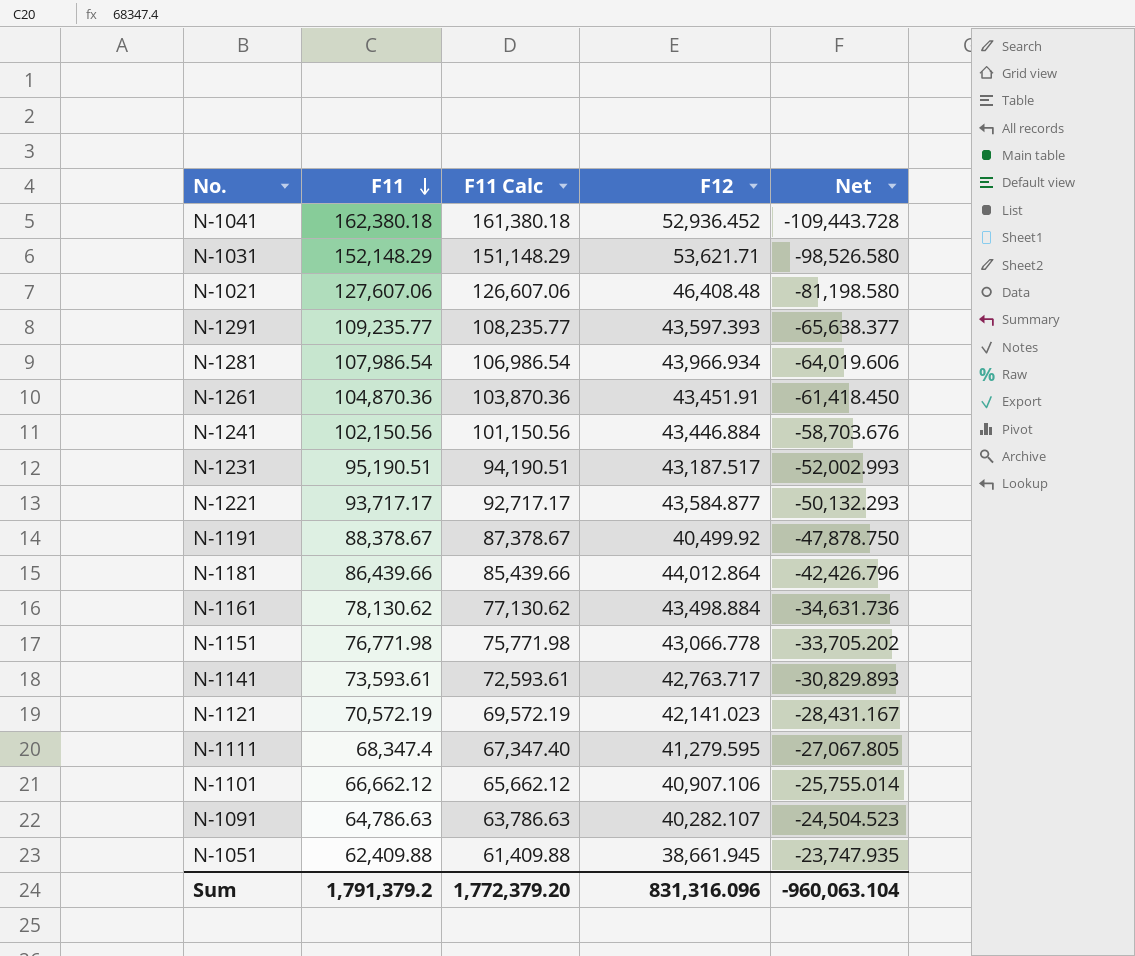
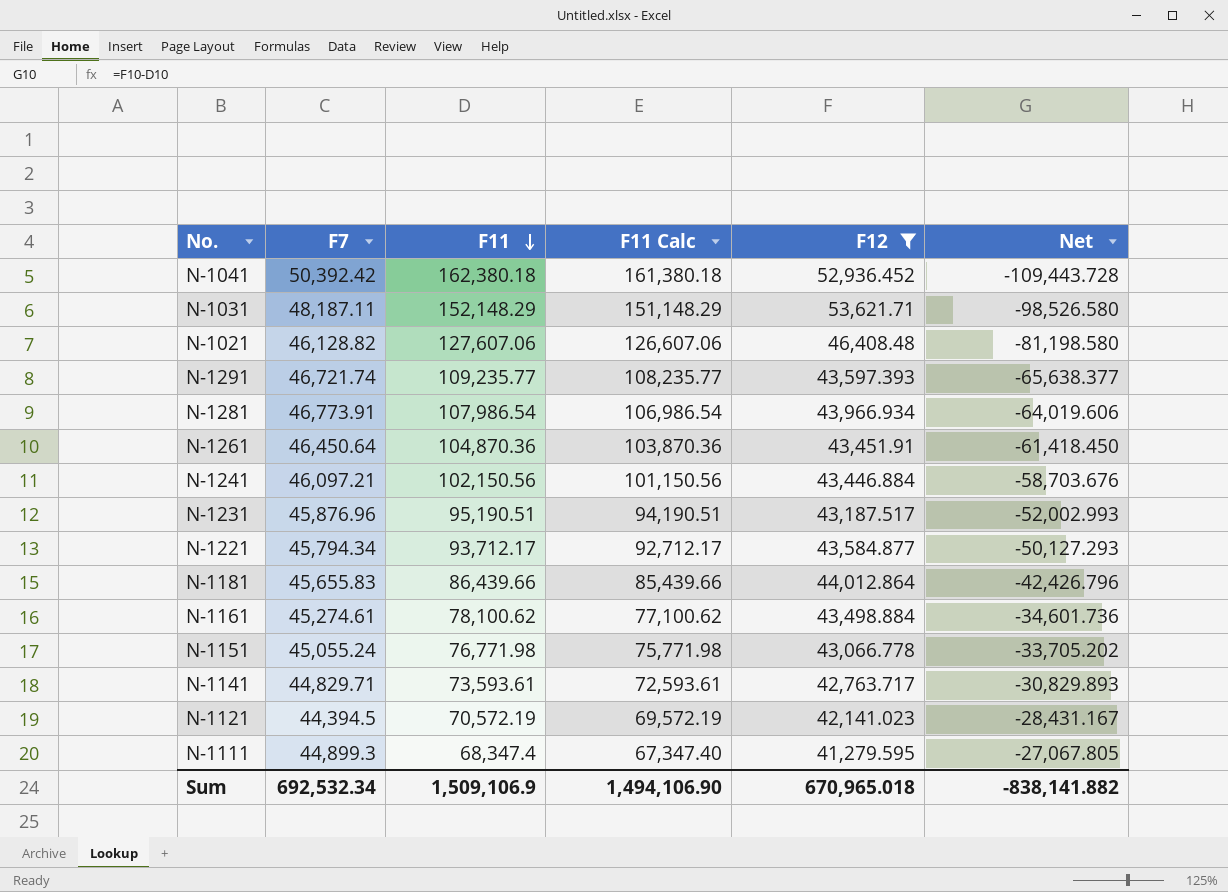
filter: none -> F12 >= 41,279.595
column F7 | position: none -> 2
N-1221 | F11: 93,717.17 -> 93,712.17
N-1221 | F11 Calc: 92,717.17 -> 92,712.17
N-1221 | Net: -50,132.293 -> -50,127.293
N-1161 | F11: 78,130.62 -> 78,100.62
N-1161 | F11 Calc: 77,130.62 -> 77,100.62
N-1161 | Net: -34,631.736 -> -34,601.736
Sum | F11: 1,791,379.2 -> 1,509,106.9
Sum | F11 Calc: 1,772,379.20 -> 1,494,106.90
Sum | F12: 831,316.096 -> 670,965.018
Sum | Net: -960,063.104 -> -838,141.882

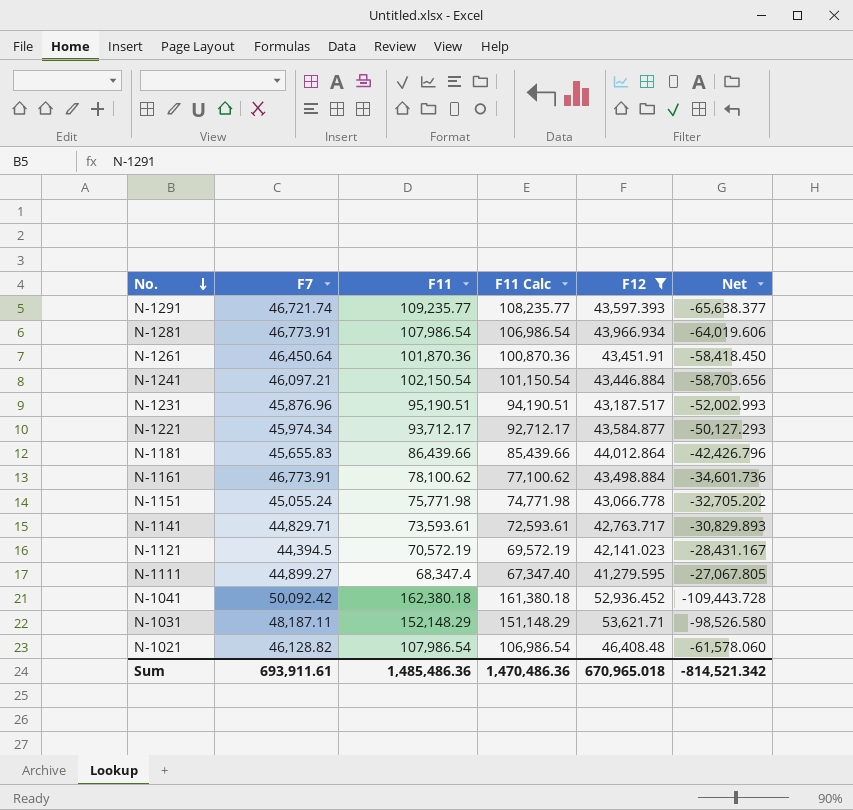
row order: F11 descending -> No. descending
N-1261 | F11: 104,870.36 -> 101,870.36
N-1261 | F11 Calc: 103,870.36 -> 100,870.36
N-1261 | Net: -61,418.450 -> -58,418.450
N-1241 | F11: 102,150.56 -> 102,150.54
N-1241 | F11 Calc: 101,150.56 -> 101,150.54
N-1241 | Net: -58,703.676 -> -58,703.656
N-1221 | F7: 45,794.34 -> 45,974.34
N-1161 | F7: 45,274.61 -> 46,773.91
N-1151 | F11: 76,771.98 -> 75,771.98
N-1151 | F11 Calc: 75,771.98 -> 74,771.98
N-1151 | Net: -33,705.202 -> -32,705.202
N-1111 | F7: 44,899.3 -> 44,899.27
N-1041 | F7: 50,392.42 -> 50,092.42
N-1021 | F11: 127,607.06 -> 107,986.54
N-1021 | F11 Calc: 126,607.06 -> 106,986.54
N-1021 | Net: -81,198.580 -> -61,578.060
Sum | F7: 692,532.34 -> 693,911.61
Sum | F11: 1,509,106.9 -> 1,485,486.36
Sum | F11 Calc: 1,494,106.90 -> 1,470,486.36
Sum | Net: -838,141.882 -> -814,521.342

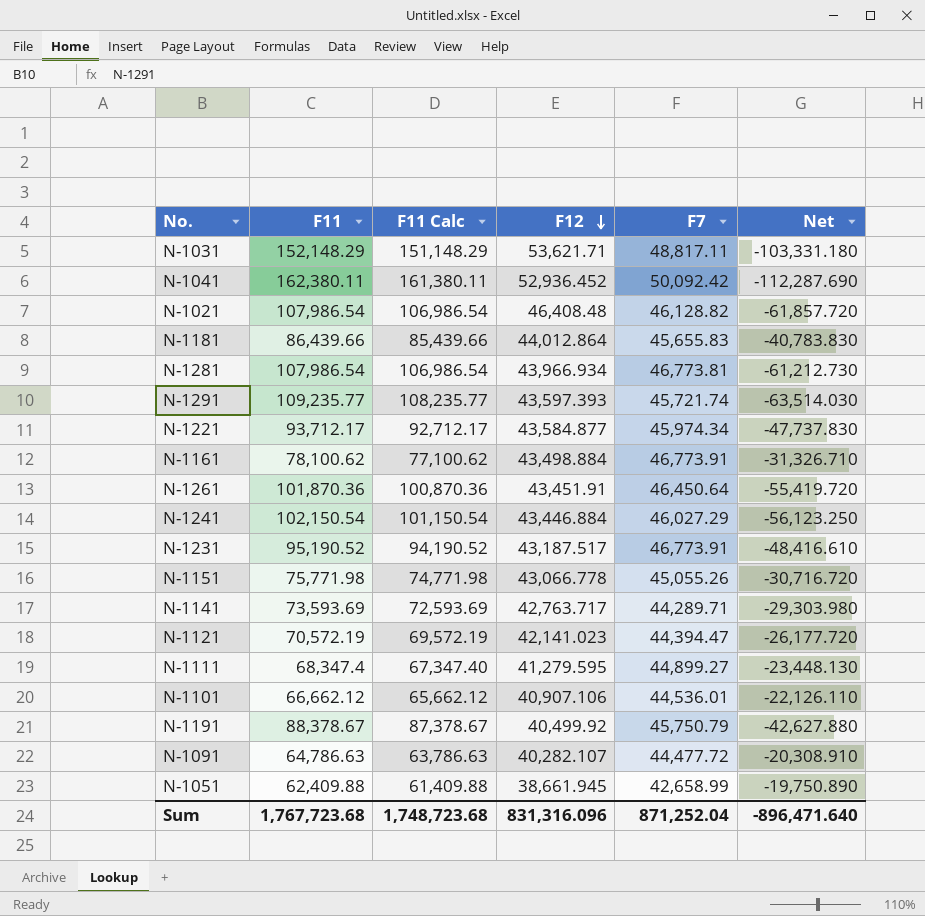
filter: F12 >= 41,279.595 -> none
row order: No. descending -> F12 descending
column F7 | position: 2 -> 5
column Net | formula: [F12] - [F11] -> [F7] - [F11]
N-1031 | F7: 48,187.11 -> 48,817.11
N-1041 | F11: 162,380.18 -> 162,380.11
N-1041 | F11 Calc: 161,380.18 -> 161,380.11
N-1281 | F7: 46,773.91 -> 46,773.81
N-1291 | F7: 46,721.74 -> 45,721.74
N-1241 | F7: 46,097.21 -> 46,027.29
N-1231 | F11: 95,190.51 -> 95,190.52
N-1231 | F11 Calc: 94,190.51 -> 94,190.52
N-1231 | F7: 45,876.96 -> 46,773.91
N-1151 | F7: 45,055.24 -> 45,055.26
N-1141 | F11: 73,593.61 -> 73,593.69
N-1141 | F11 Calc: 72,593.61 -> 72,593.69
N-1141 | F7: 44,829.71 -> 44,289.71
N-1121 | F7: 44,394.5 -> 44,394.47
Sum | F11: 1,485,486.36 -> 1,767,723.68
Sum | F11 Calc: 1,470,486.36 -> 1,748,723.68
Sum | F12: 670,965.018 -> 831,316.096
Sum | F7: 693,911.61 -> 871,252.04
Sum | Net: -814,521.342 -> -896,471.640

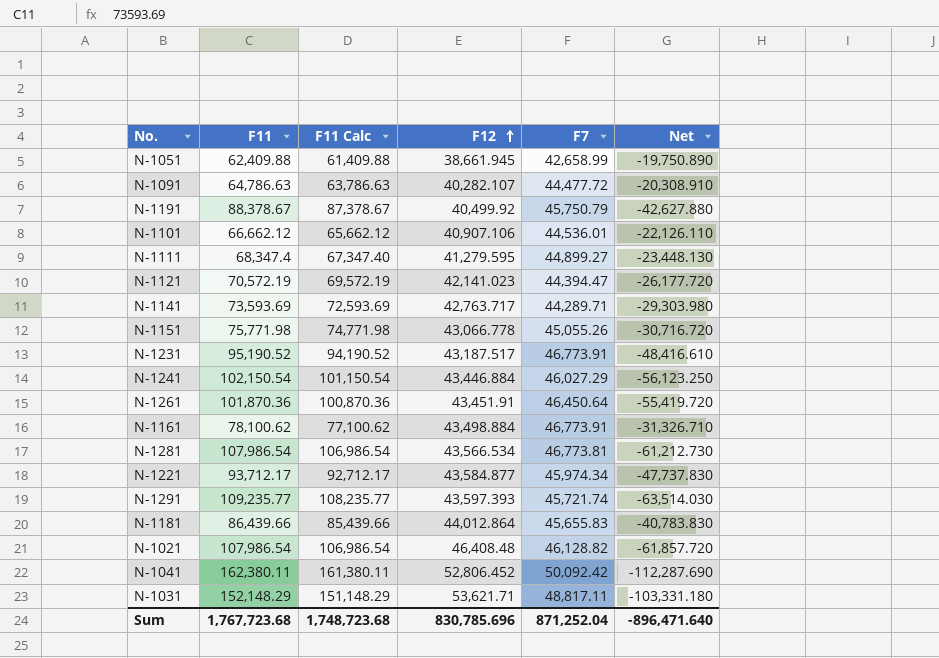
row order: F12 descending -> F12 ascending
N-1281 | F12: 43,966.934 -> 43,566.534
N-1041 | F12: 52,936.452 -> 52,806.452
Sum | F12: 831,316.096 -> 830,785.696

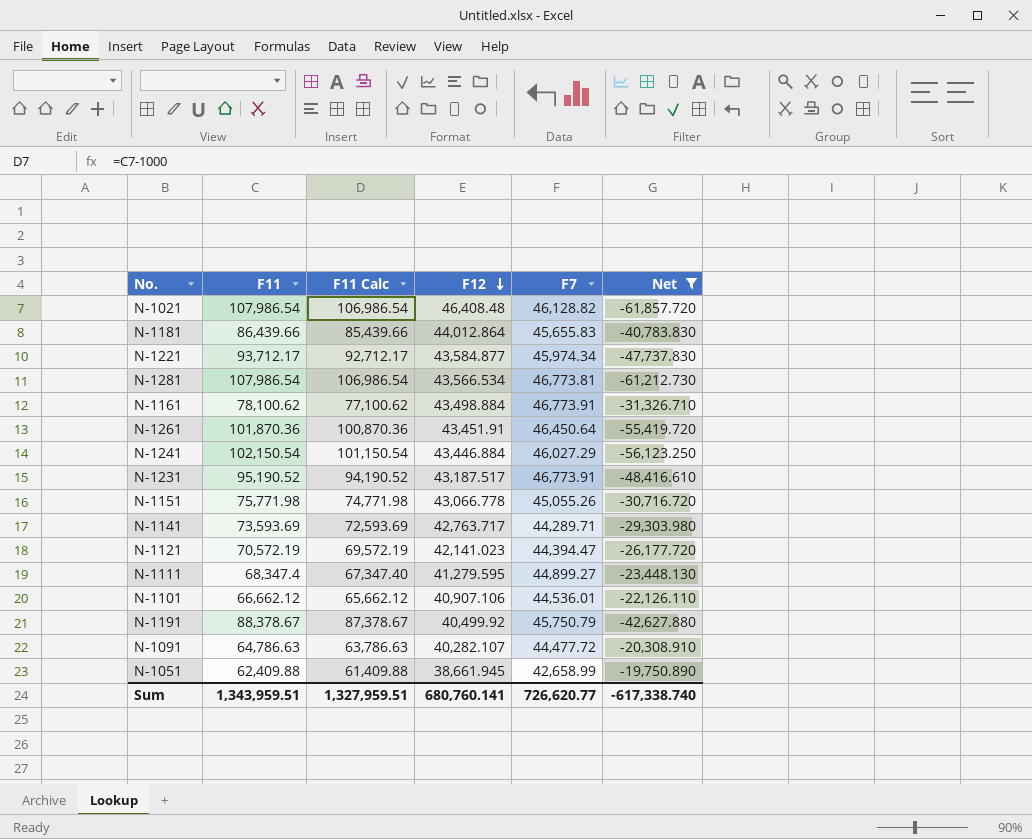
filter: none -> Net >= -61,857.720
row order: F12 ascending -> F12 descending
Sum | F11: 1,767,723.68 -> 1,343,959.51
Sum | F11 Calc: 1,748,723.68 -> 1,327,959.51
Sum | F12: 830,785.696 -> 680,760.141
Sum | F7: 871,252.04 -> 726,620.77
Sum | Net: -896,471.640 -> -617,338.740

